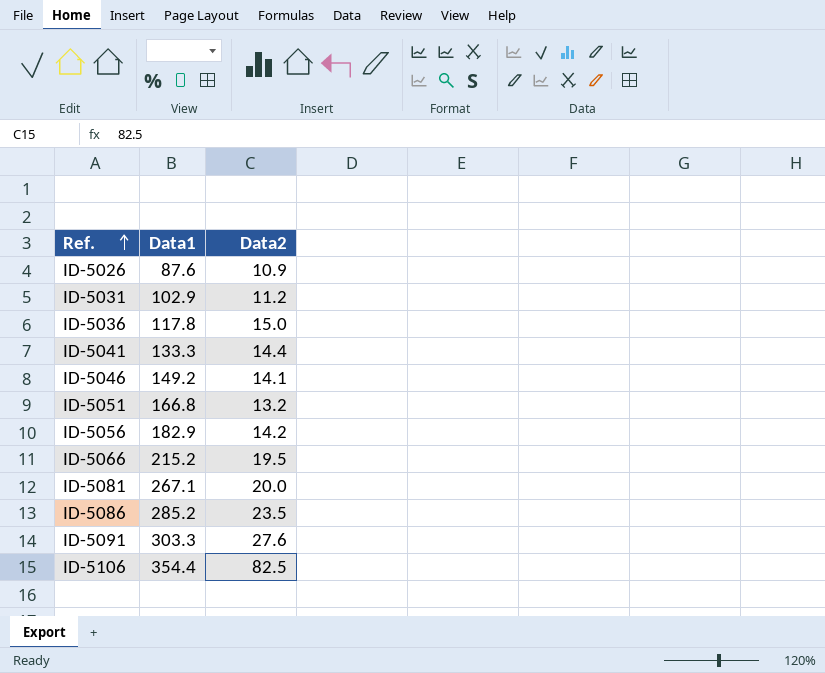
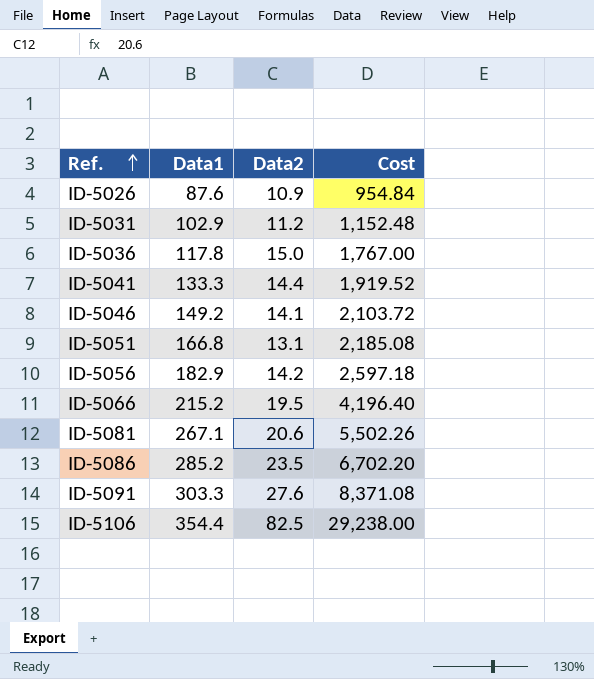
column Cost | formula: none -> [Data1] * [Data2]
ID-5051 | Data2: 13.2 -> 13.1
ID-5081 | Data2: 20.0 -> 20.6

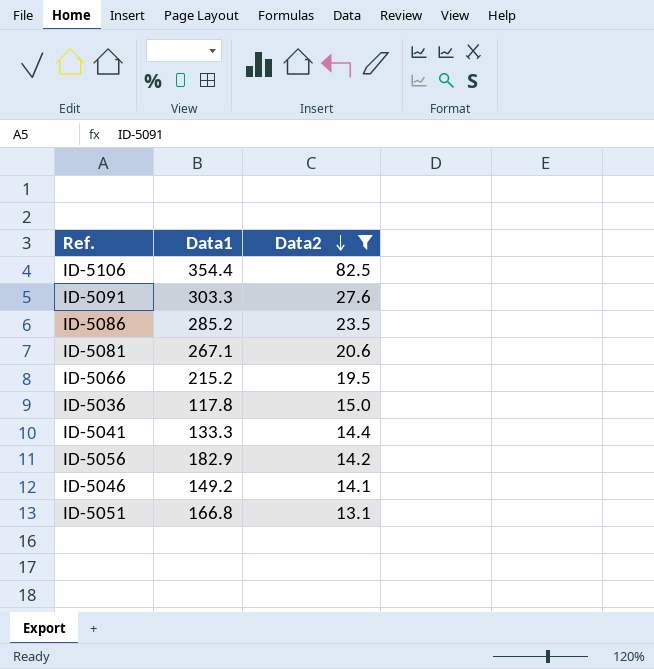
filter: none -> Data2 >= 13.1
row order: Ref. ascending -> Data2 descending
column Cost | formula: [Data1] * [Data2] -> none

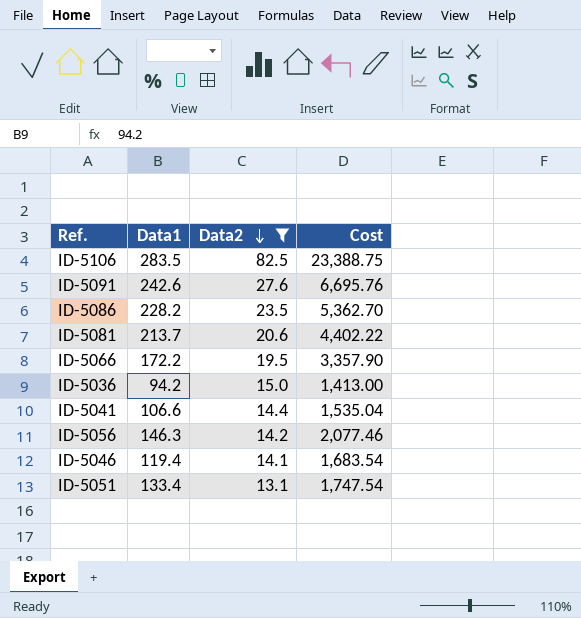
column Cost | formula: none -> [Data1] * [Data2]
ID-5106 | Data1: 354.4 -> 283.5
ID-5091 | Data1: 303.3 -> 242.6
ID-5086 | Data1: 285.2 -> 228.2
ID-5081 | Data1: 267.1 -> 213.7
ID-5066 | Data1: 215.2 -> 172.2
ID-5036 | Data1: 117.8 -> 94.2
ID-5041 | Data1: 133.3 -> 106.6
ID-5056 | Data1: 182.9 -> 146.3
ID-5046 | Data1: 149.2 -> 119.4
ID-5051 | Data1: 166.8 -> 133.4

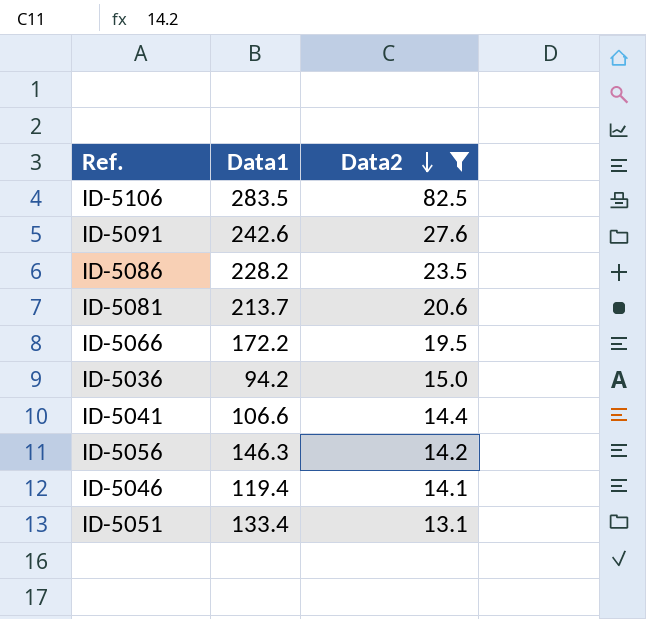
column Cost | formula: [Data1] * [Data2] -> none

